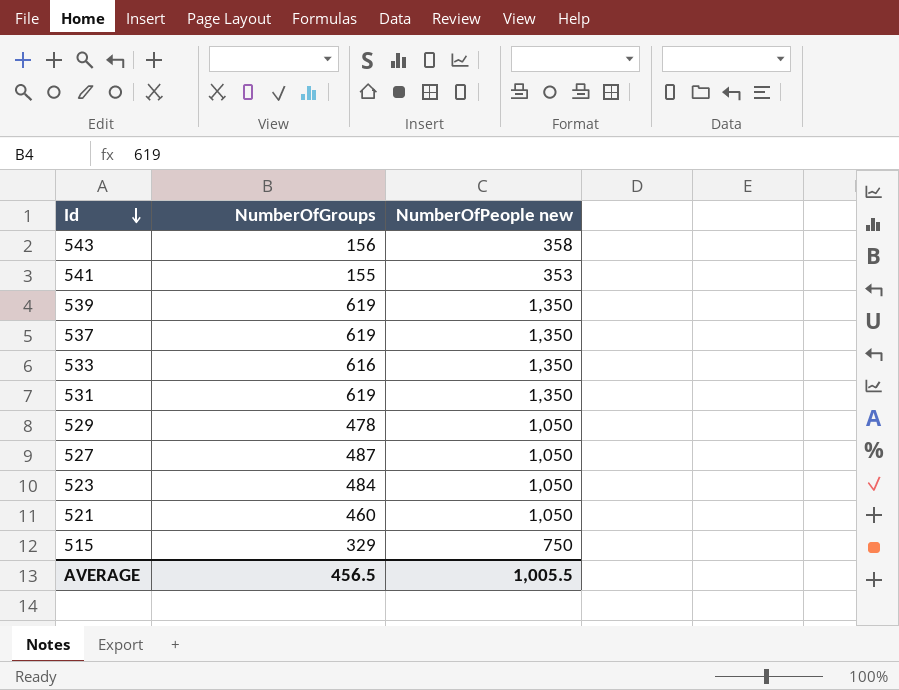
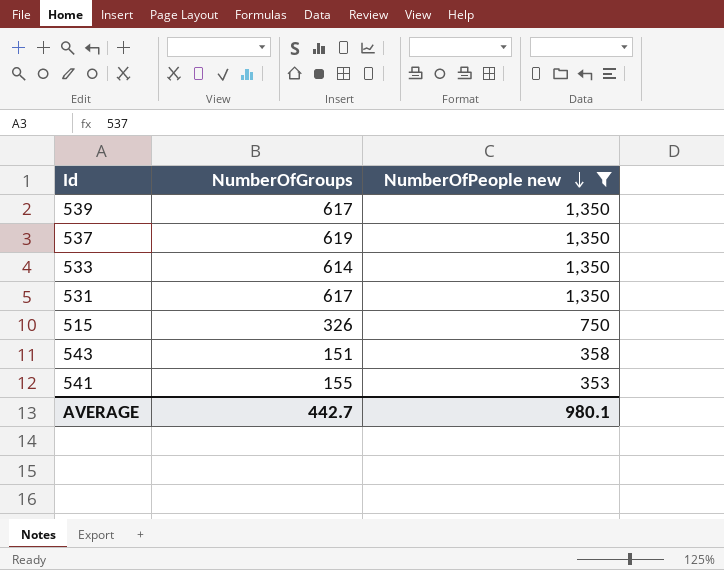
filter: none -> NumberOfPeople new != 1,050
row order: Id descending -> NumberOfPeople new descending
539 | NumberOfGroups: 619 -> 617
533 | NumberOfGroups: 616 -> 614
531 | NumberOfGroups: 619 -> 617
515 | NumberOfGroups: 329 -> 326
543 | NumberOfGroups: 156 -> 151
AVERAGE | NumberOfGroups: 456.5 -> 442.7
AVERAGE | NumberOfPeople new: 1,005.5 -> 980.1

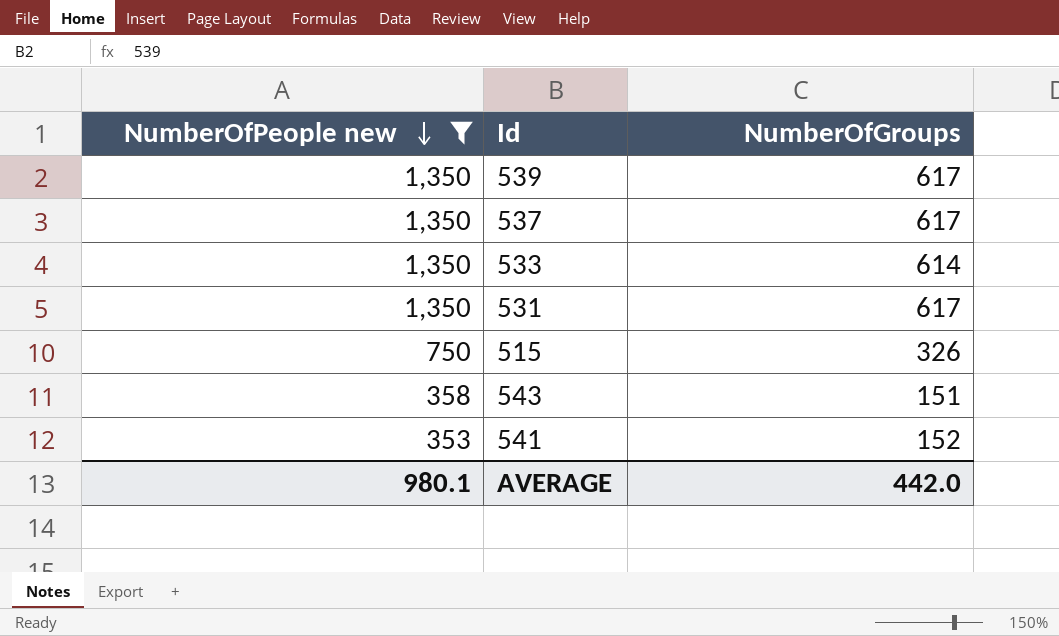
column NumberOfPeople new | position: 3 -> 1
537 | NumberOfGroups: 619 -> 617
541 | NumberOfGroups: 155 -> 152
AVERAGE | NumberOfGroups: 442.7 -> 442.0

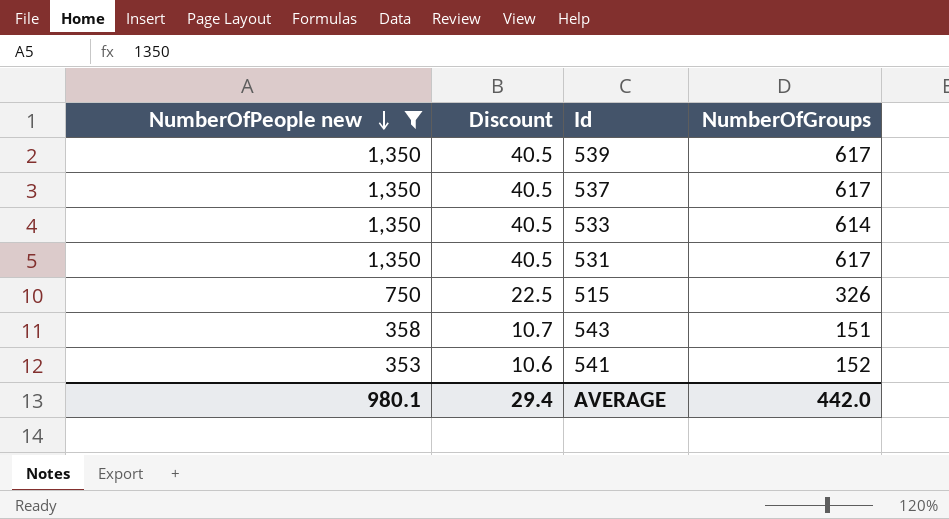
column Discount | formula: none -> [NumberOfPeople new] * 0.03

